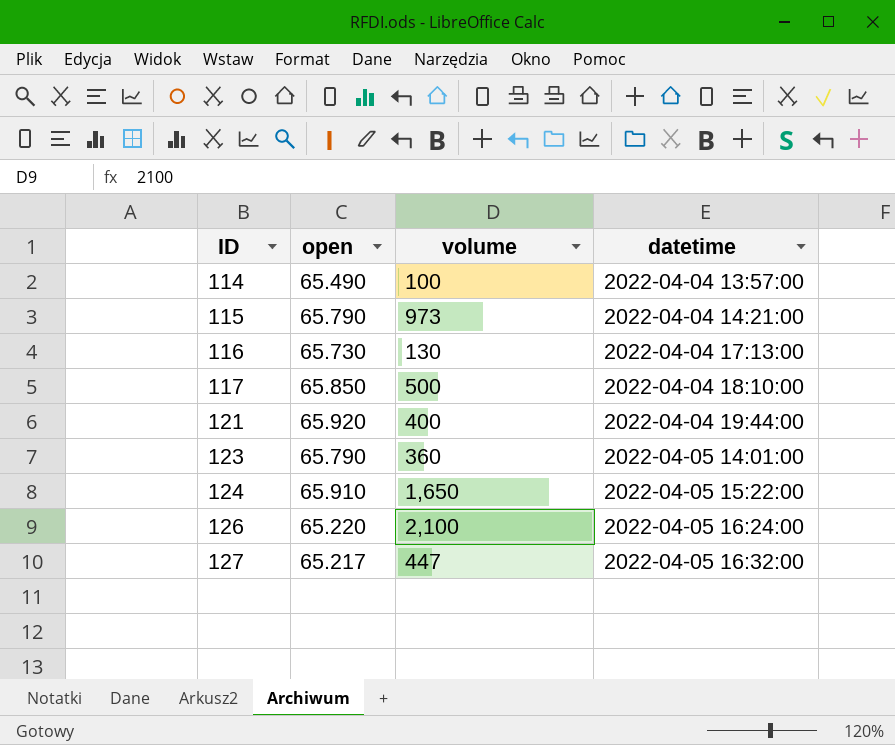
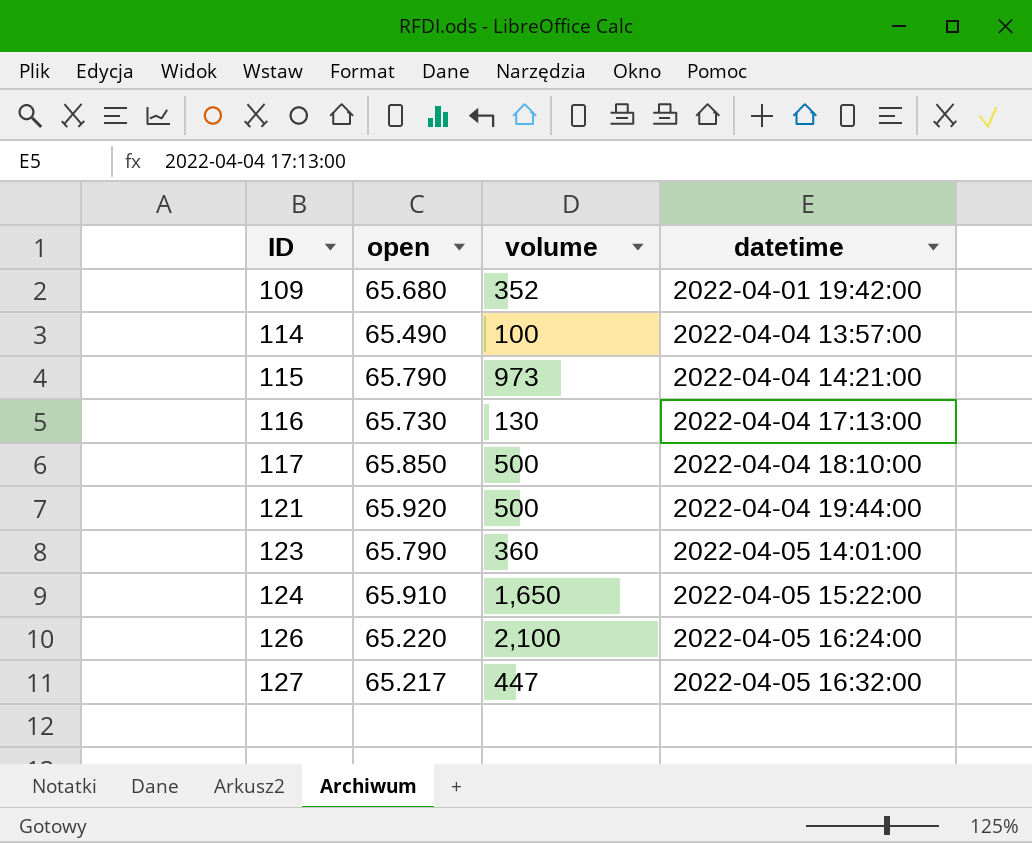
row 109: none -> 65.680 | 352 | 2022-04-01 19:42:00
121 | volume: 400 -> 500

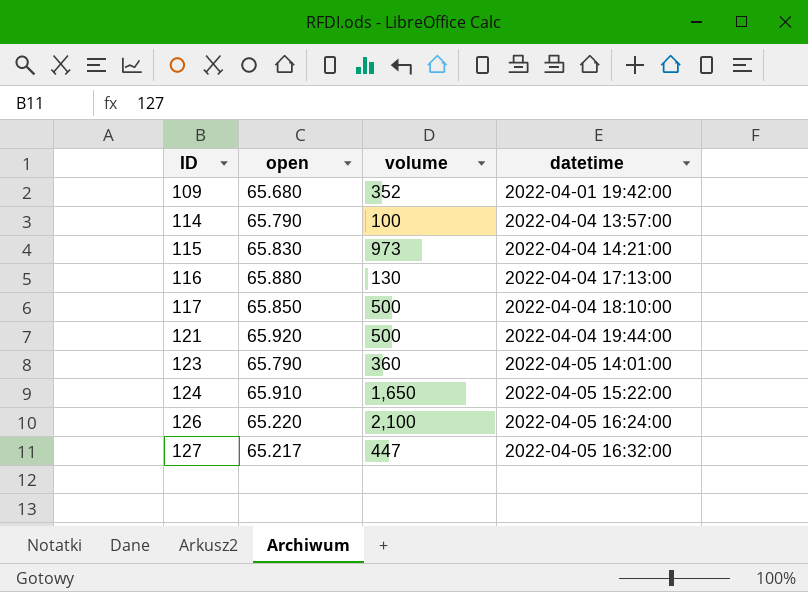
114 | open: 65.490 -> 65.790
115 | open: 65.790 -> 65.830
116 | open: 65.730 -> 65.880

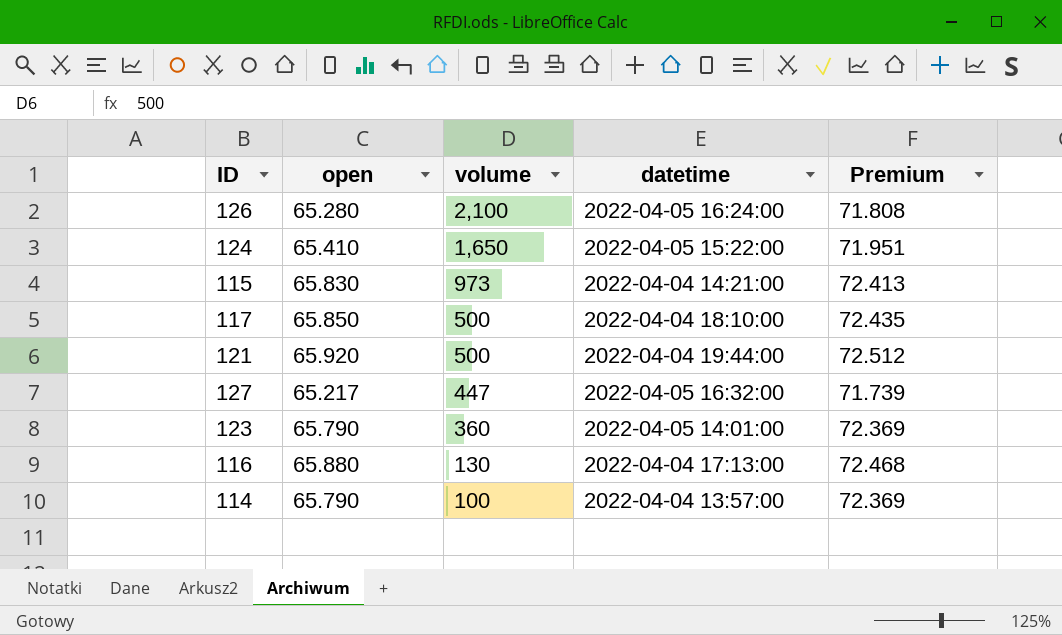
row order: ID ascending -> volume descending
column Premium | formula: none -> [open] * 1.1
row 109: 65.680 | 352 | 2022-04-01 19:42:00 -> none
126 | open: 65.220 -> 65.280
124 | open: 65.910 -> 65.410

